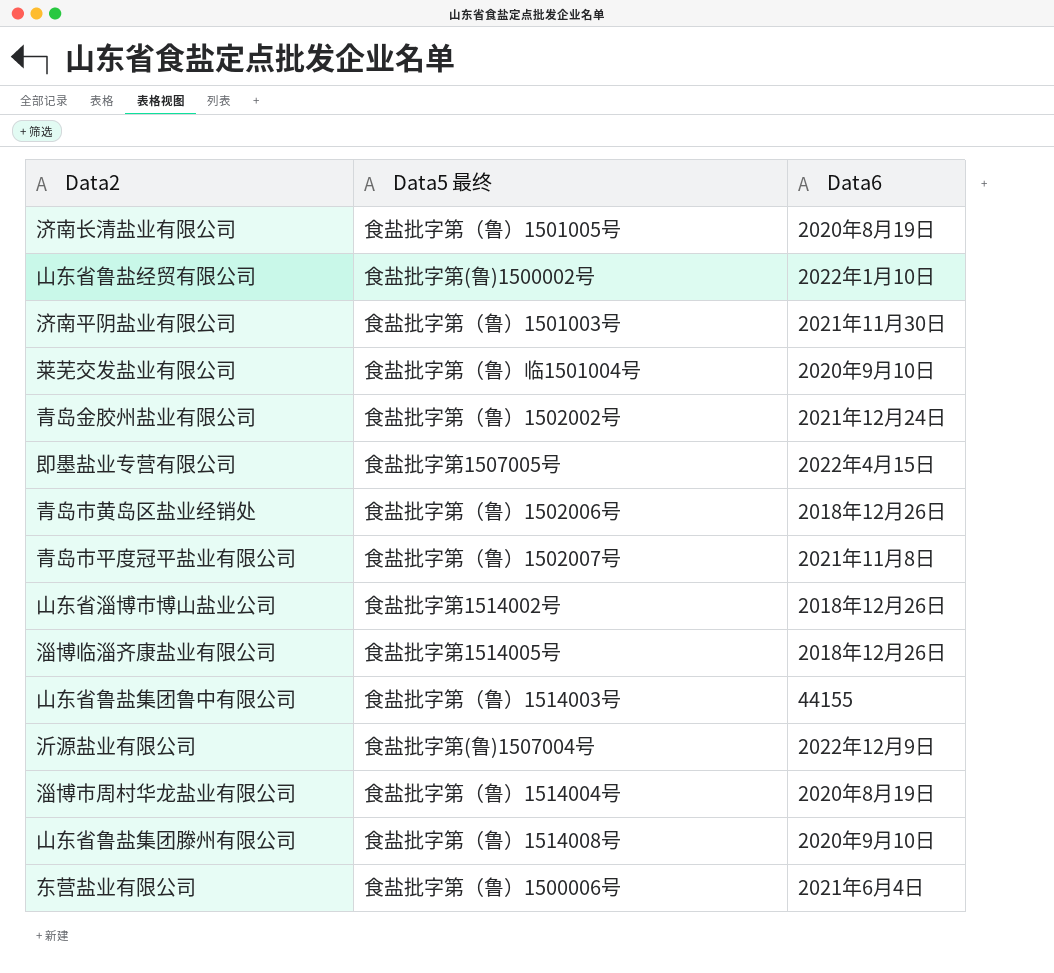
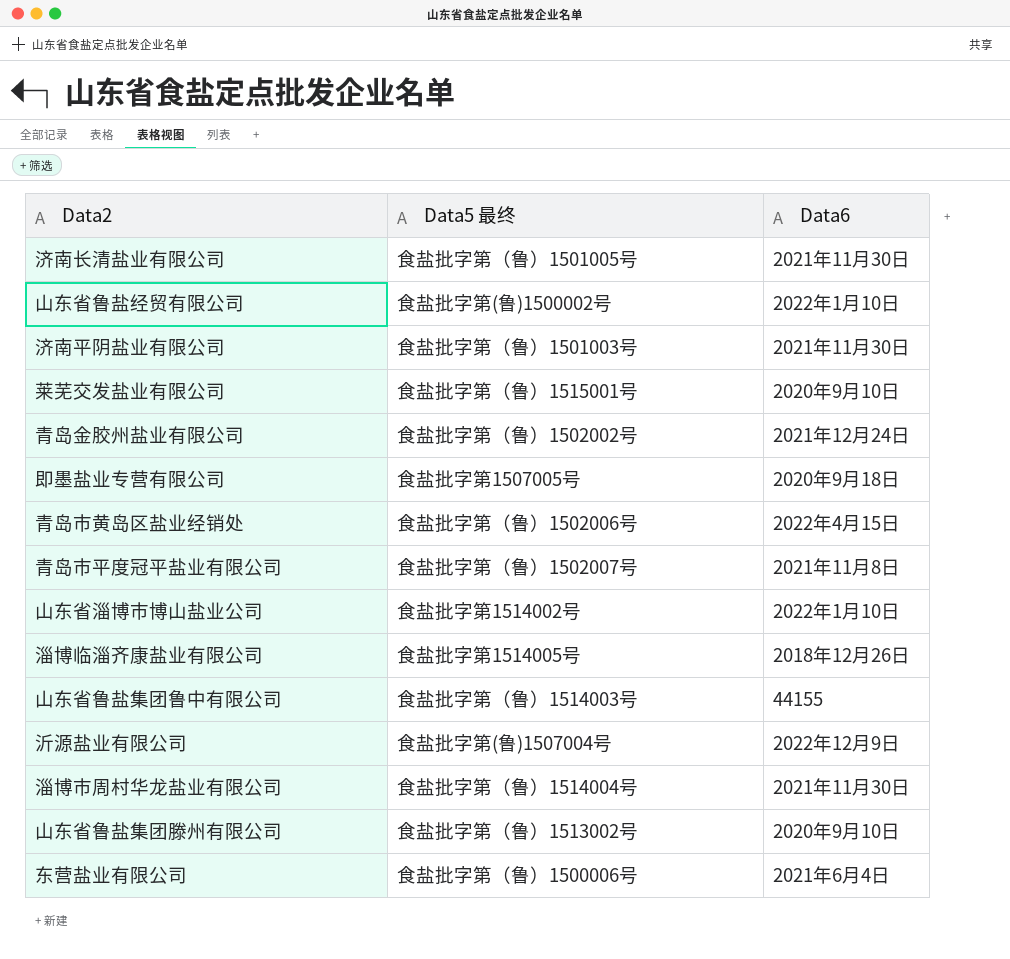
济南长清盐业有限公司 | Data6: 2020年8月19日 -> 2021年11月30日
莱芜交发盐业有限公司 | Data5 最终: 食盐批字第（鲁）临1501004号 -> 食盐批字第（鲁）1515001号
即墨盐业专营有限公司 | Data6: 2022年4月15日 -> 2020年9月18日
青岛市黄岛区盐业经销处 | Data6: 2018年12月26日 -> 2022年4月15日
山东省淄博市博山盐业公司 | Data6: 2018年12月26日 -> 2022年1月10日
淄博市周村华龙盐业有限公司 | Data6: 2020年8月19日 -> 2021年11月30日
山东省鲁盐集团滕州有限公司 | Data5 最终: 食盐批字第（鲁）1514008号 -> 食盐批字第（鲁）1513002号

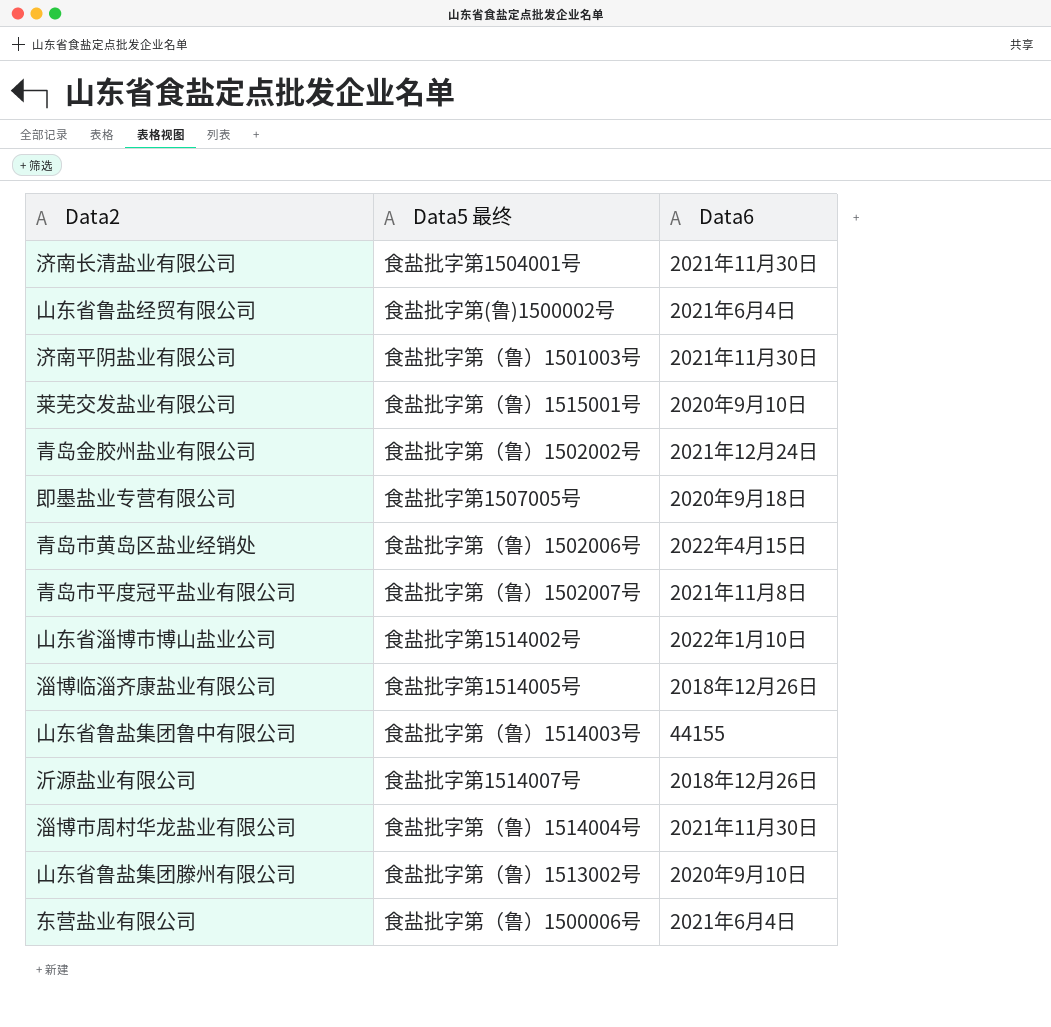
济南长清盐业有限公司 | Data5 最终: 食盐批字第（鲁）1501005号 -> 食盐批字第1504001号
山东省鲁盐经贸有限公司 | Data6: 2022年1月10日 -> 2021年6月4日
沂源盐业有限公司 | Data5 最终: 食盐批字第(鲁)1507004号 -> 食盐批字第1514007号
沂源盐业有限公司 | Data6: 2022年12月9日 -> 2018年12月26日

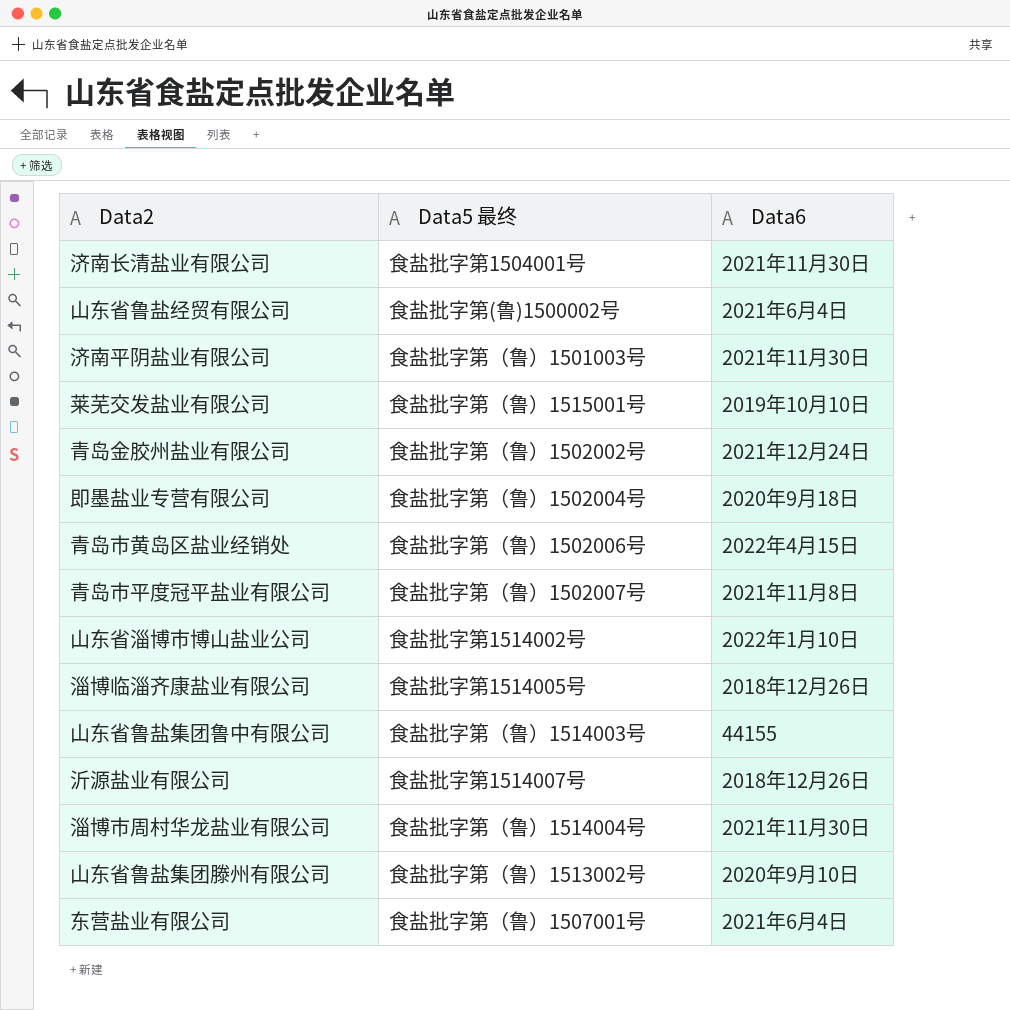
莱芜交发盐业有限公司 | Data6: 2020年9月10日 -> 2019年10月10日
即墨盐业专营有限公司 | Data5 最终: 食盐批字第1507005号 -> 食盐批字第（鲁）1502004号
东营盐业有限公司 | Data5 最终: 食盐批字第（鲁）1500006号 -> 食盐批字第（鲁）1507001号

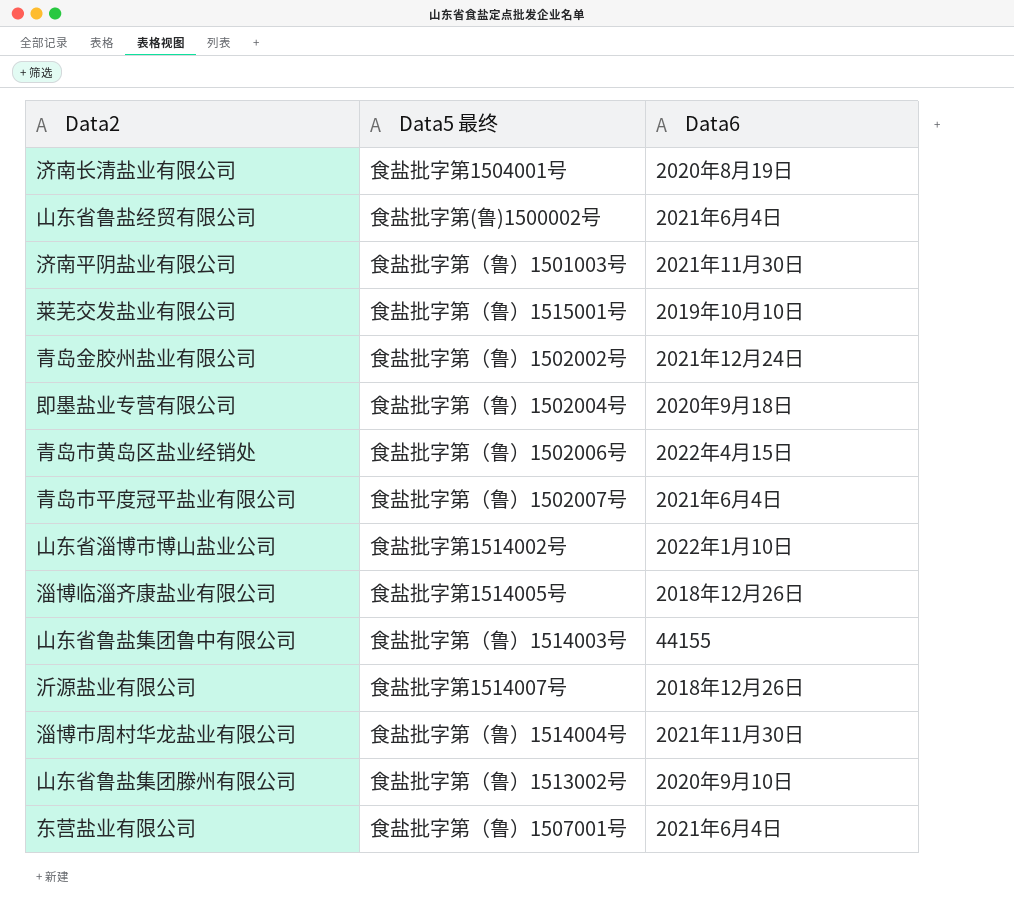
济南长清盐业有限公司 | Data6: 2021年11月30日 -> 2020年8月19日
青岛市平度冠平盐业有限公司 | Data6: 2021年11月8日 -> 2021年6月4日

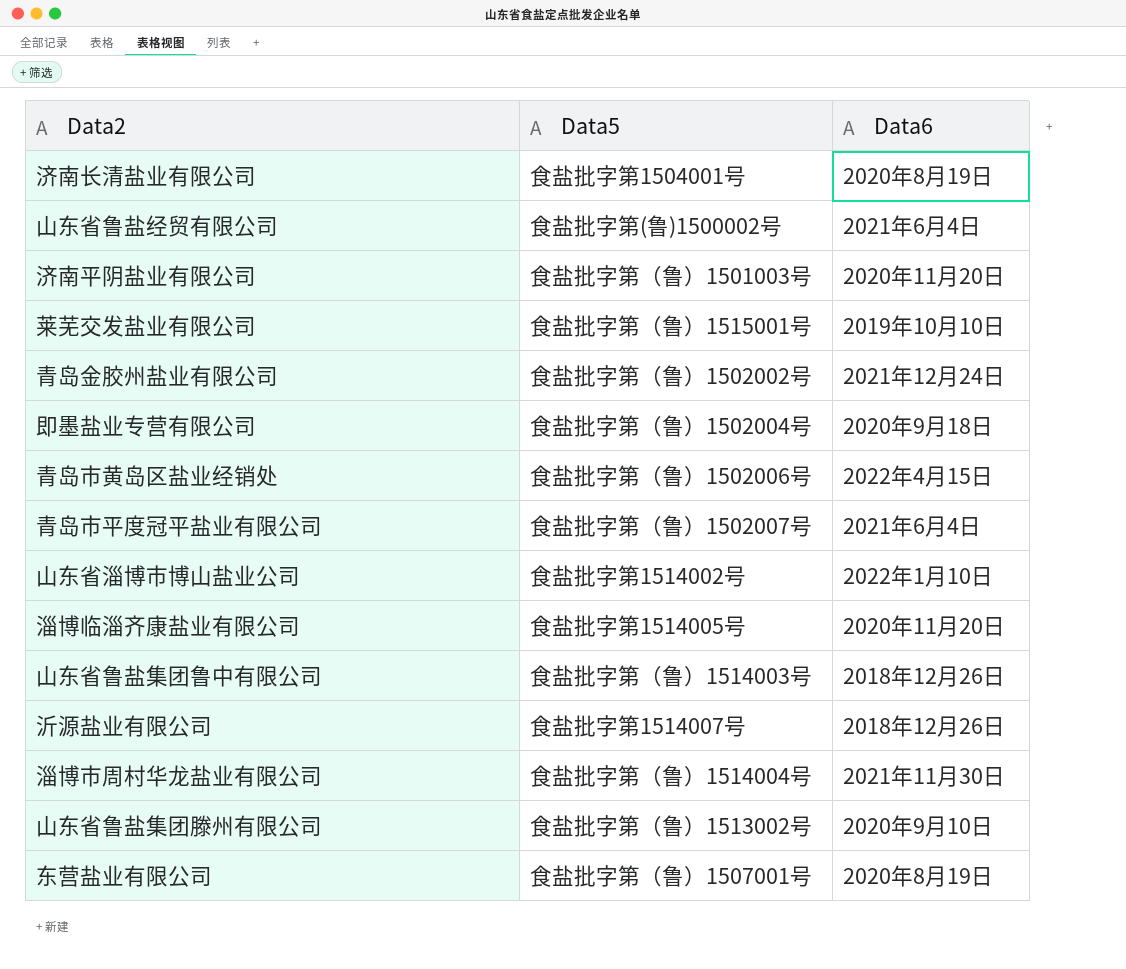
column name: Data5 最终 -> Data5
济南平阴盐业有限公司 | Data6: 2021年11月30日 -> 2020年11月20日
淄博临淄齐康盐业有限公司 | Data6: 2018年12月26日 -> 2020年11月20日
山东省鲁盐集团鲁中有限公司 | Data6: 44155 -> 2018年12月26日
东营盐业有限公司 | Data6: 2021年6月4日 -> 2020年8月19日

